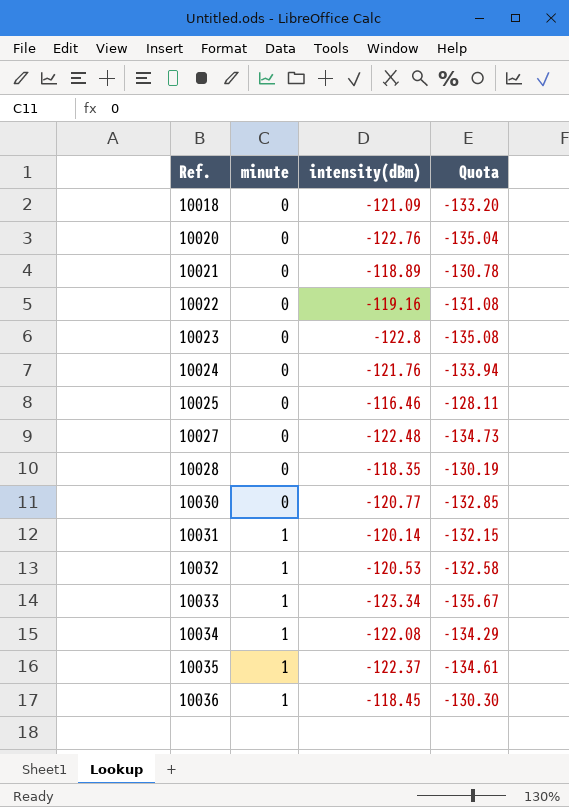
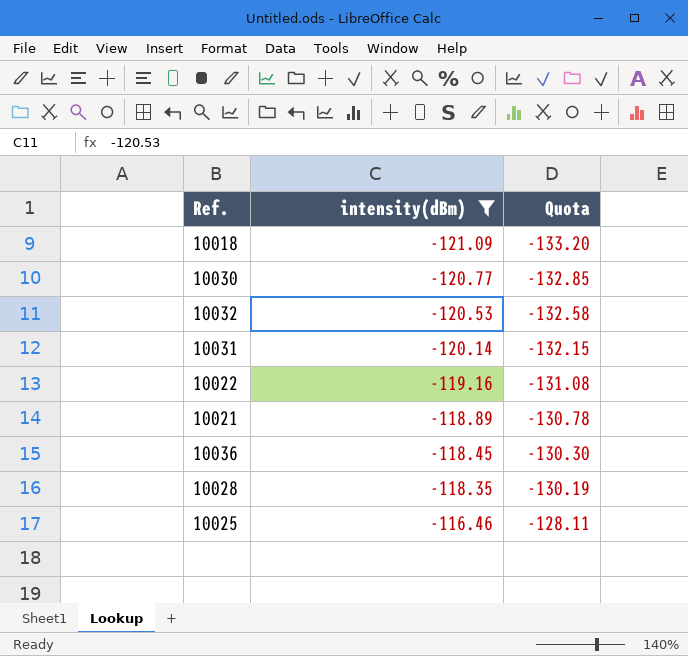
filter: none -> intensity(dBm) >= -121.09
row order: Ref. ascending -> intensity(dBm) ascending
column minute | position: 2 -> none

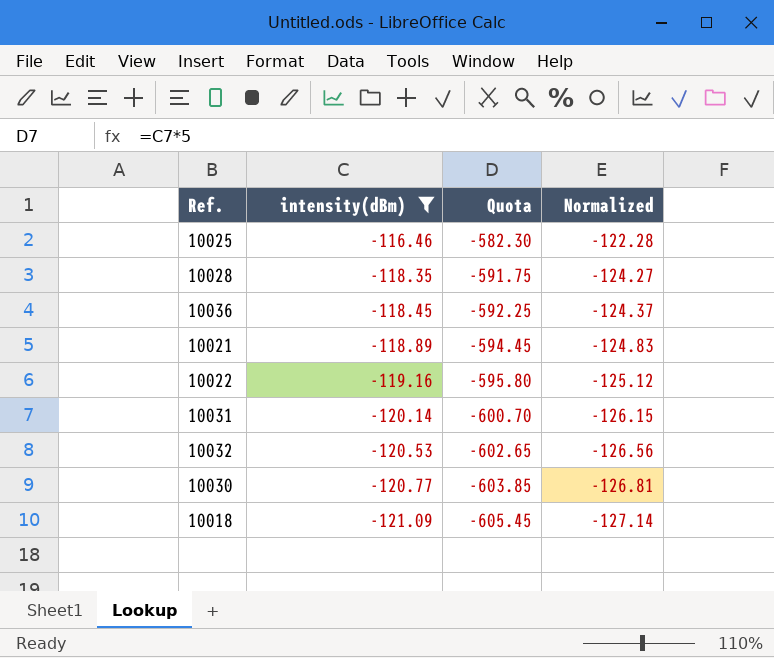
row order: intensity(dBm) ascending -> intensity(dBm) descending
column Quota | formula: [intensity(dBm)] * 1.1 -> [intensity(dBm)] * 5
column Normalized | formula: none -> [intensity(dBm)] * 1.05

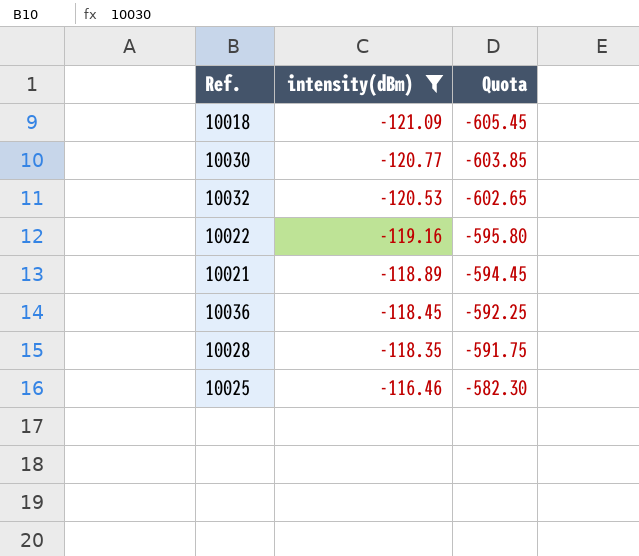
row order: intensity(dBm) descending -> intensity(dBm) ascending
column Normalized | formula: [intensity(dBm)] * 1.05 -> none
row 10031: -120.14 | -600.70 | -126.15 -> none

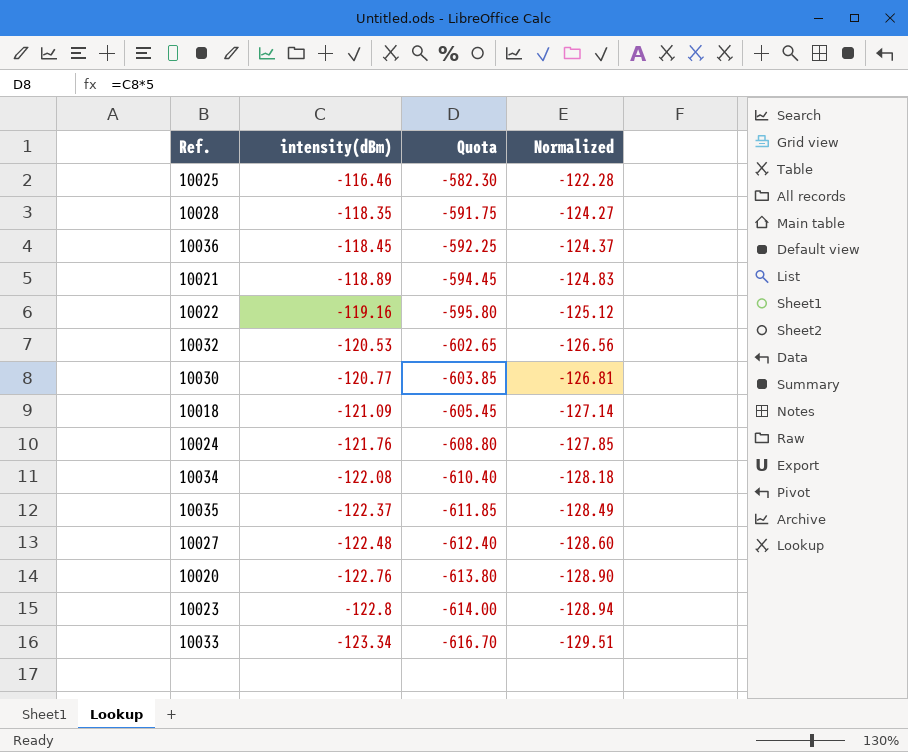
filter: intensity(dBm) >= -121.09 -> none
row order: intensity(dBm) ascending -> intensity(dBm) descending
column Normalized | formula: none -> [intensity(dBm)] * 1.05

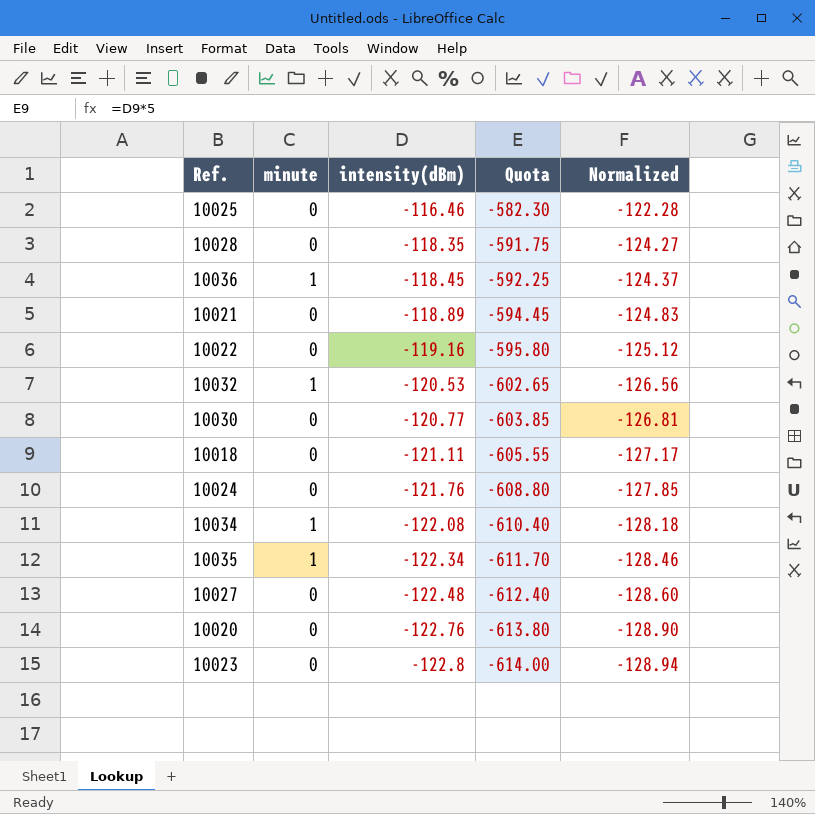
column minute | position: none -> 2
row 10033: -123.34 | -616.70 | -129.51 -> none
10018 | intensity(dBm): -121.09 -> -121.11
10018 | Quota: -605.45 -> -605.55
10018 | Normalized: -127.14 -> -127.17
10035 | intensity(dBm): -122.37 -> -122.34
10035 | Quota: -611.85 -> -611.70
10035 | Normalized: -128.49 -> -128.46

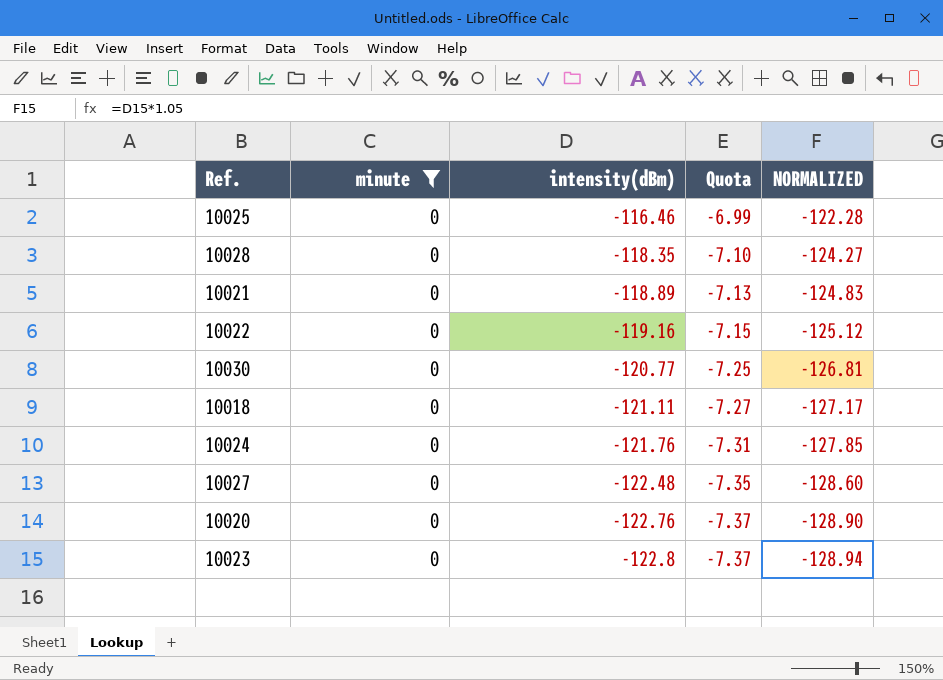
filter: none -> minute = 0
column Quota | formula: [intensity(dBm)] * 5 -> [intensity(dBm)] * 0.06
column name: Normalized -> NORMALIZED

